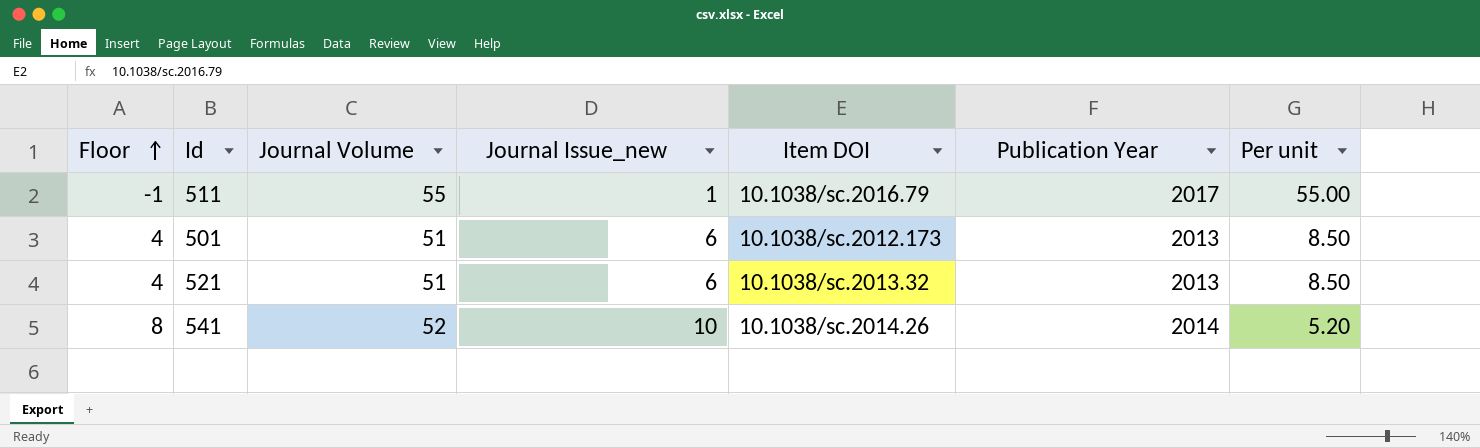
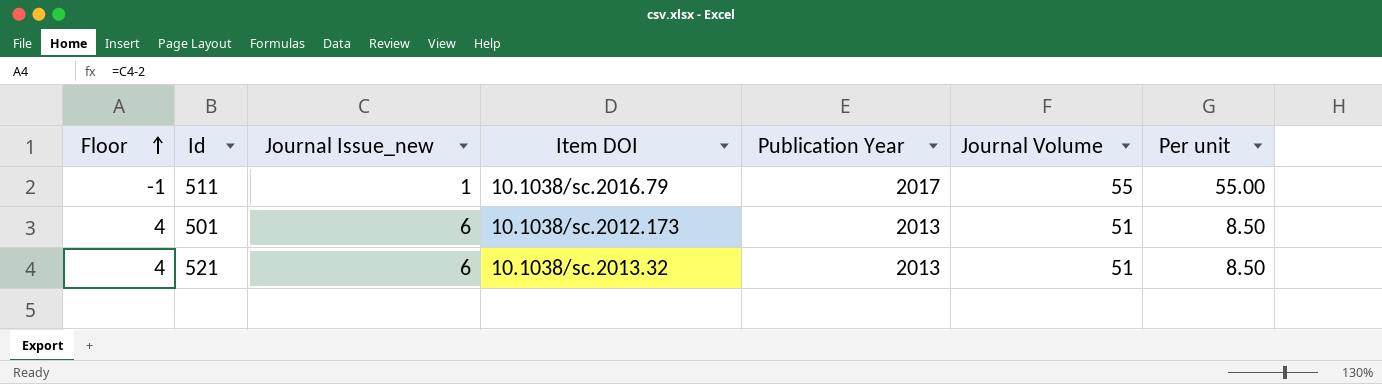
column Journal Volume | position: 3 -> 6
row 541: 8 | 52 | 10 | 10.1038/sc.2014.26 | 2014 | 5.20 -> none

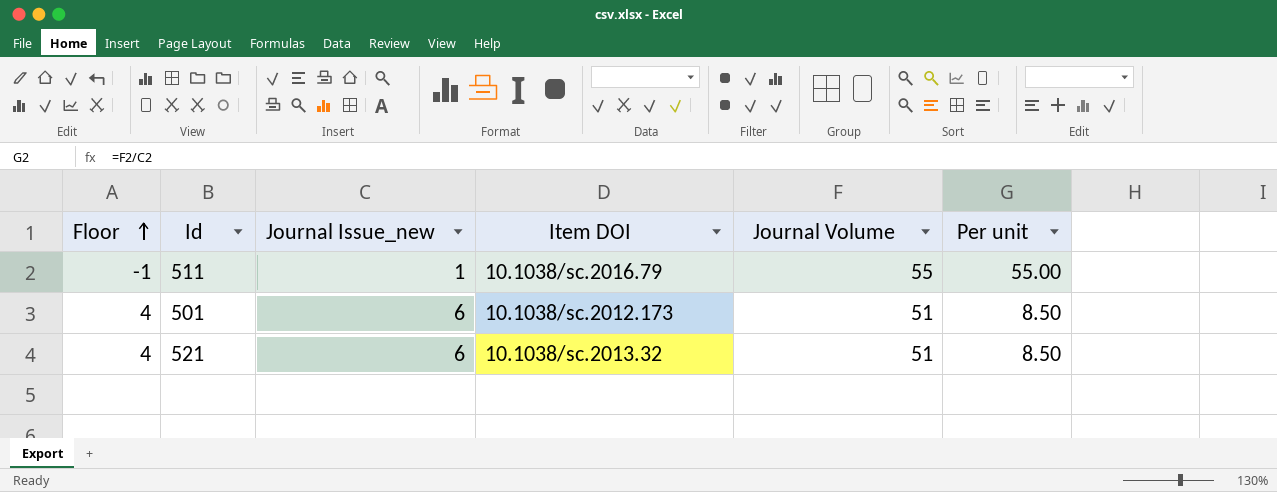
column Publication Year | position: 5 -> none

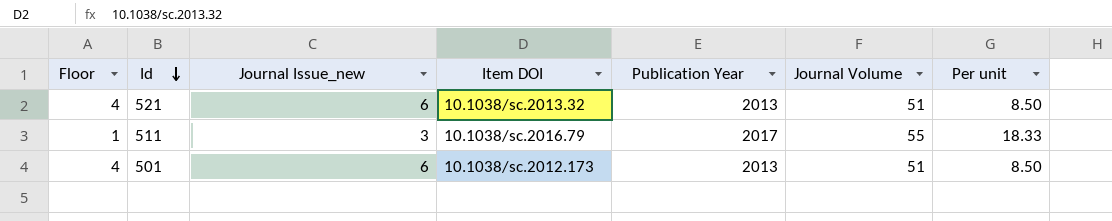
row order: Floor ascending -> Id descending
column Publication Year | position: none -> 5
511 | Floor: -1 -> 1
511 | Journal Issue_new: 1 -> 3
511 | Per unit: 55.00 -> 18.33

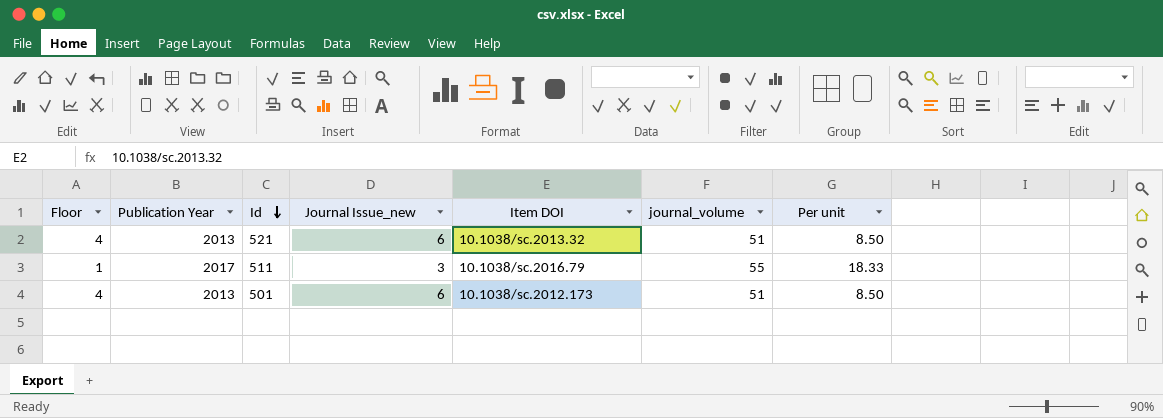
column Publication Year | position: 5 -> 2
column name: Journal Volume -> journal_volume

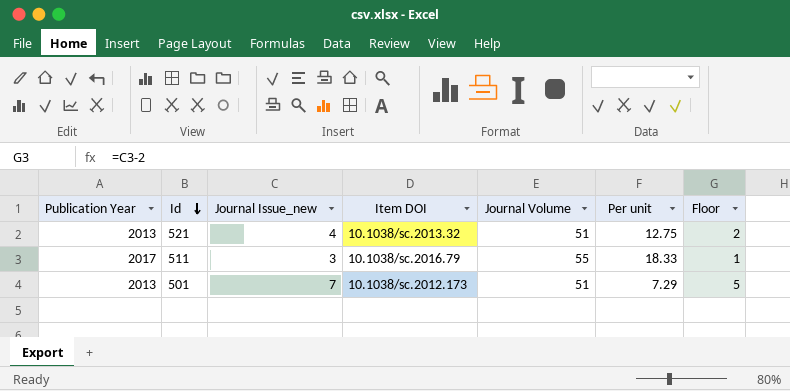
column name: journal_volume -> Journal Volume
column Floor | position: 1 -> 7
521 | Journal Issue_new: 6 -> 4
521 | Per unit: 8.50 -> 12.75
521 | Floor: 4 -> 2
501 | Journal Issue_new: 6 -> 7
501 | Per unit: 8.50 -> 7.29
501 | Floor: 4 -> 5

